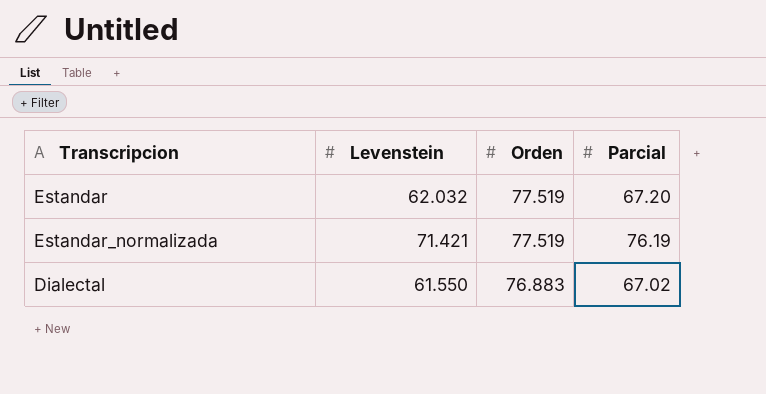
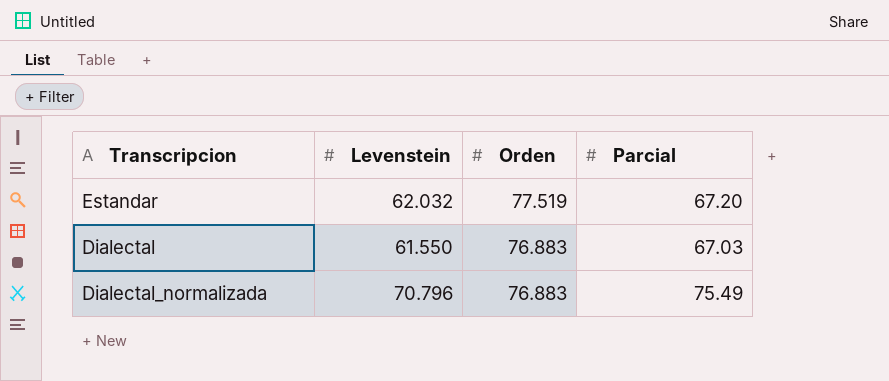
row Estandar_normalizada: 71.421 | 77.519 | 76.19 -> none
Dialectal | Parcial: 67.02 -> 67.03
row Dialectal_normalizada: none -> 70.796 | 76.883 | 75.49

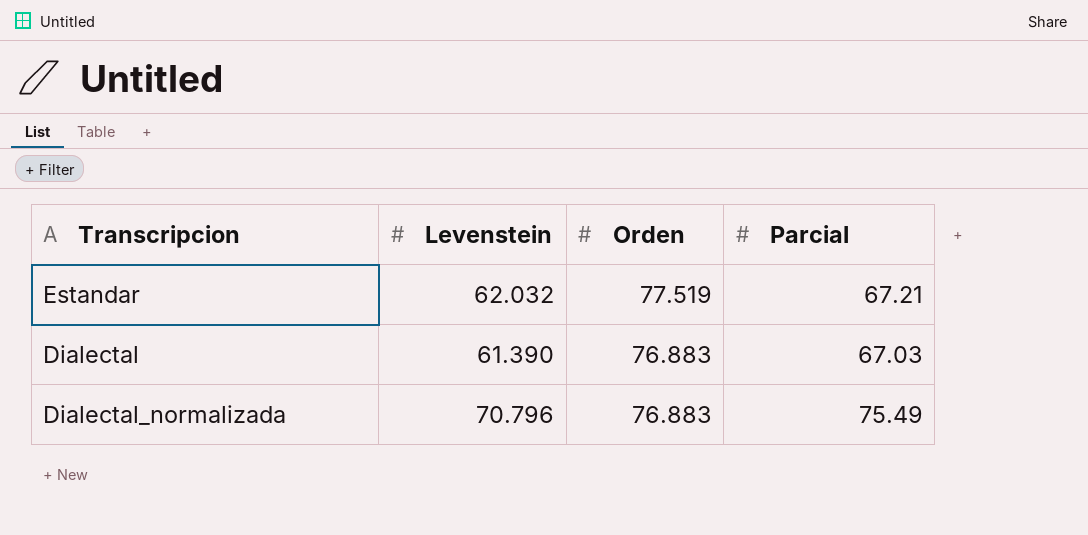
Estandar | Parcial: 67.20 -> 67.21
Dialectal | Levenstein: 61.550 -> 61.390

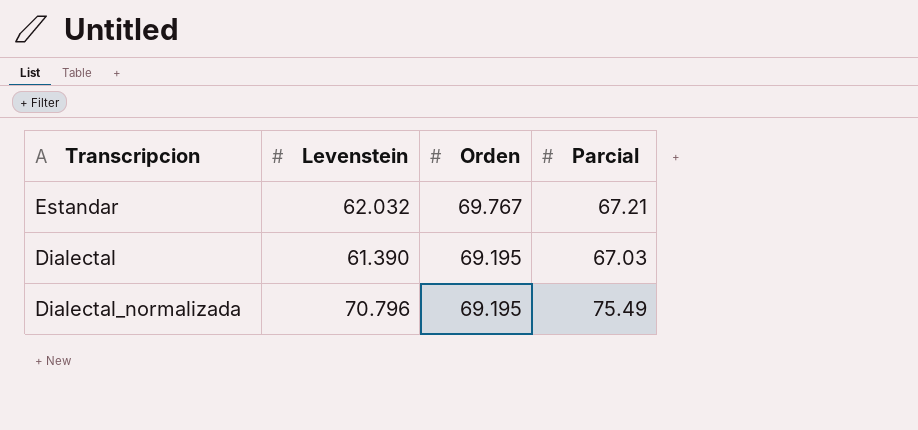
Estandar | Orden: 77.519 -> 69.767
Dialectal | Orden: 76.883 -> 69.195
Dialectal_normalizada | Orden: 76.883 -> 69.195

